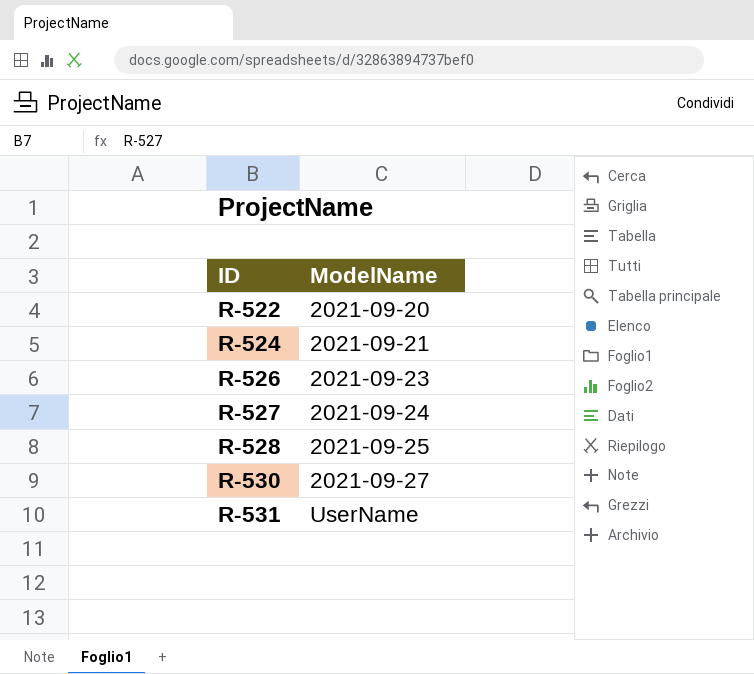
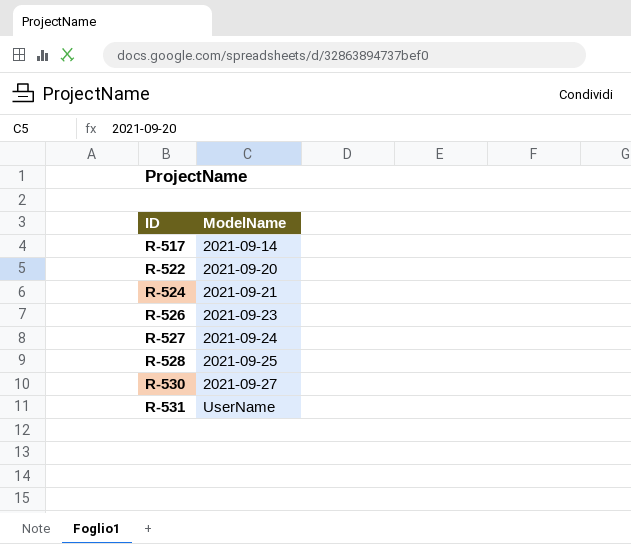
row R-517: none -> 2021-09-14

